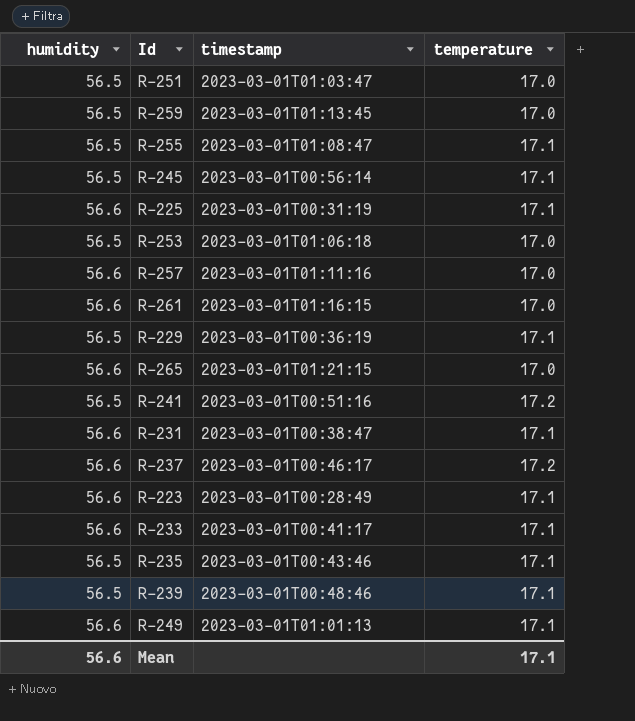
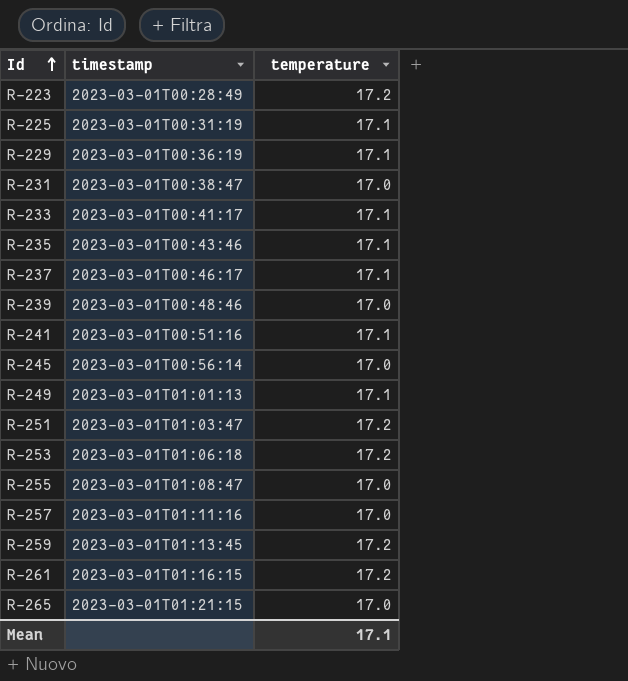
row order: none -> Id ascending
column humidity | position: 1 -> none
R-223 | temperature: 17.1 -> 17.2
R-231 | temperature: 17.1 -> 17.0
R-237 | temperature: 17.2 -> 17.1
R-239 | temperature: 17.1 -> 17.0
R-241 | temperature: 17.2 -> 17.1
R-245 | temperature: 17.1 -> 17.0
R-251 | temperature: 17.0 -> 17.2
R-253 | temperature: 17.0 -> 17.2
R-255 | temperature: 17.1 -> 17.0
R-259 | temperature: 17.0 -> 17.2
R-261 | temperature: 17.0 -> 17.2

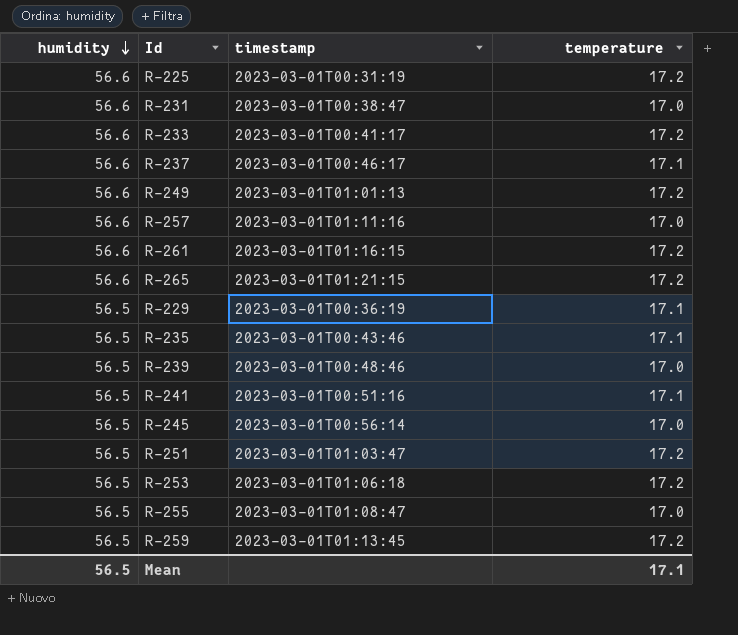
row order: Id ascending -> humidity descending
column humidity | position: none -> 1
row R-223: 2023-03-01T00:28:49 | 17.2 -> none
R-225 | temperature: 17.1 -> 17.2
R-233 | temperature: 17.1 -> 17.2
R-249 | temperature: 17.1 -> 17.2
R-265 | temperature: 17.0 -> 17.2

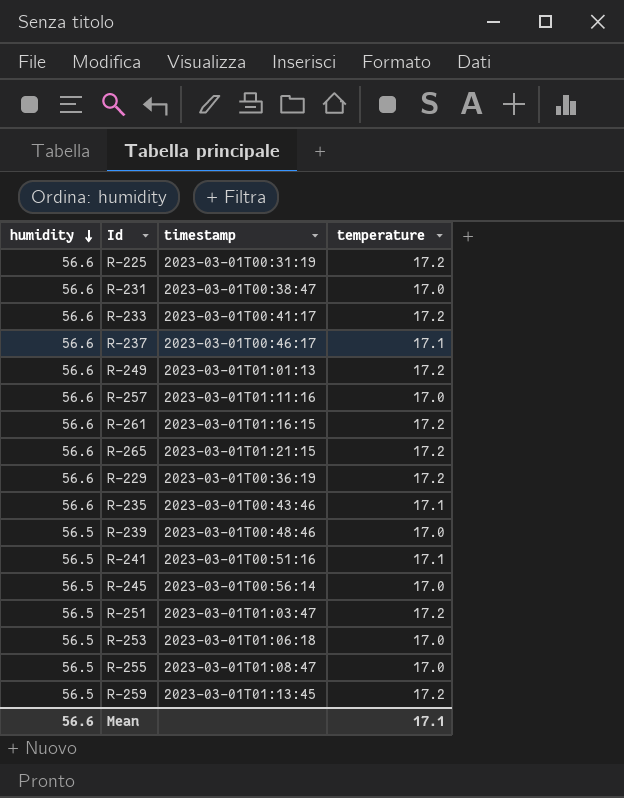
R-229 | humidity: 56.5 -> 56.6
R-229 | temperature: 17.1 -> 17.2
R-235 | humidity: 56.5 -> 56.6
R-253 | temperature: 17.2 -> 17.0
Mean | humidity: 56.5 -> 56.6

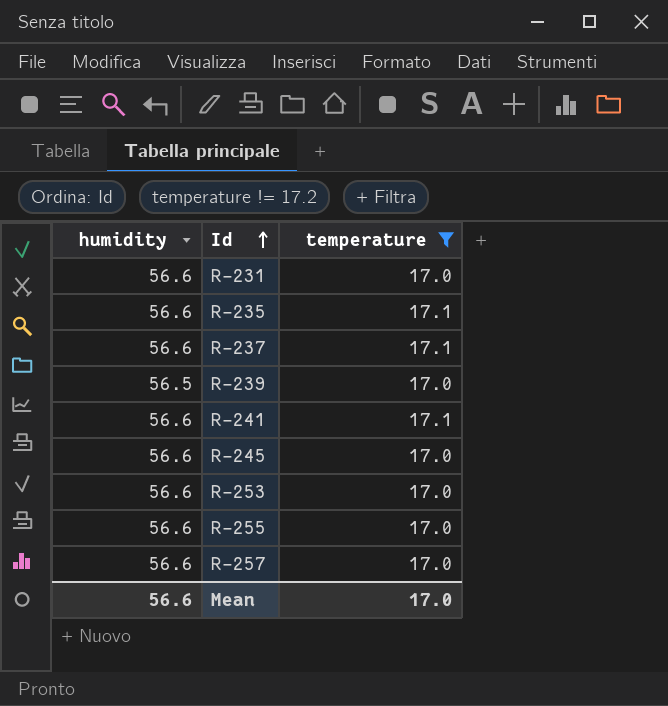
filter: none -> temperature != 17.2
row order: humidity descending -> Id ascending
column timestamp | position: 3 -> none
R-241 | humidity: 56.5 -> 56.6
R-245 | humidity: 56.5 -> 56.6
R-253 | humidity: 56.5 -> 56.6
R-255 | humidity: 56.5 -> 56.6
Mean | temperature: 17.1 -> 17.0

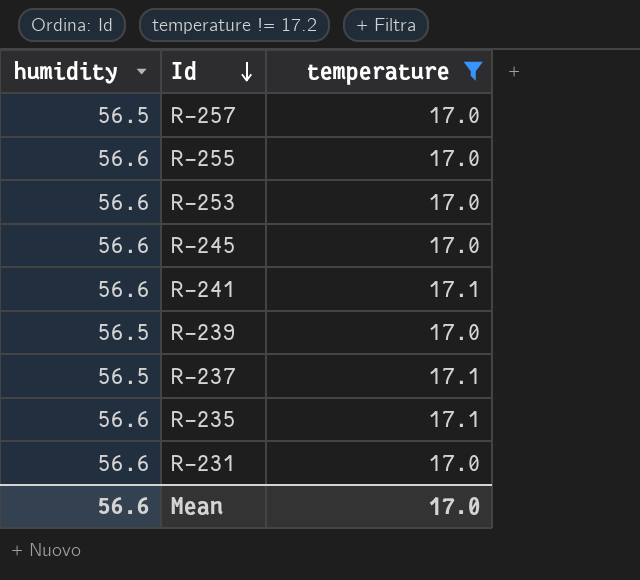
row order: Id ascending -> Id descending
R-257 | humidity: 56.6 -> 56.5
R-237 | humidity: 56.6 -> 56.5

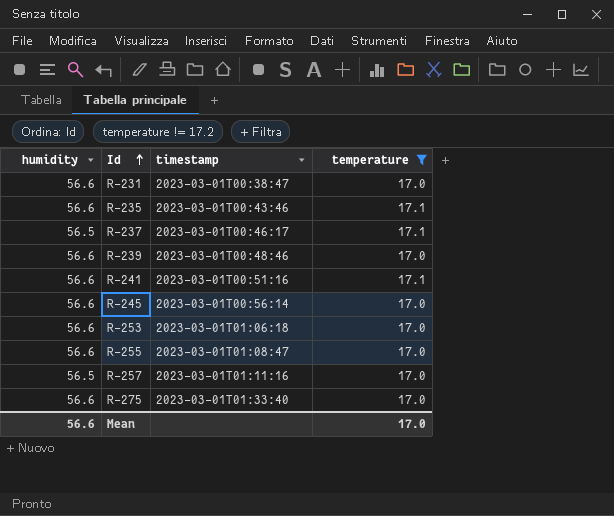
row order: Id descending -> Id ascending
column timestamp | position: none -> 3
R-239 | humidity: 56.5 -> 56.6
row R-275: none -> 56.6 | 2023-03-01T01:33:40 | 17.0

